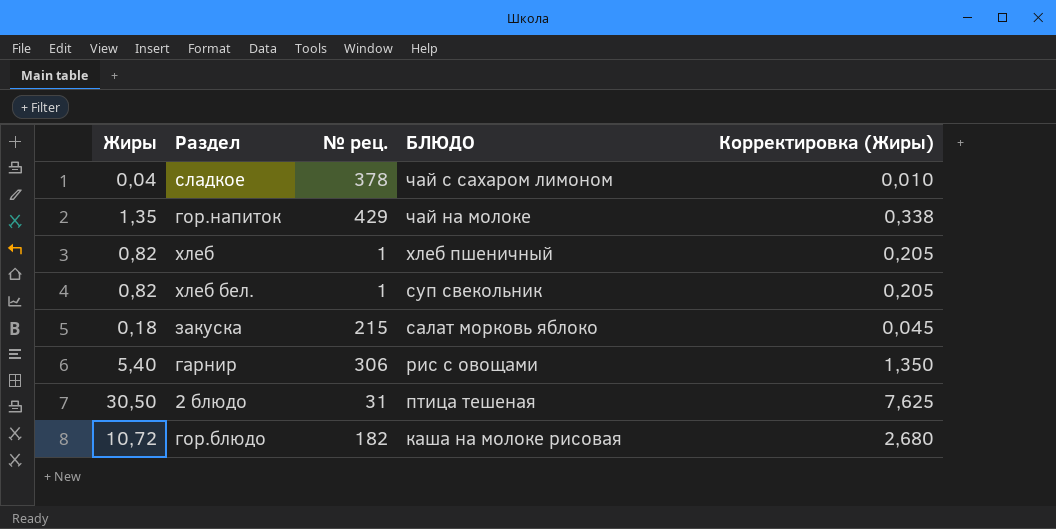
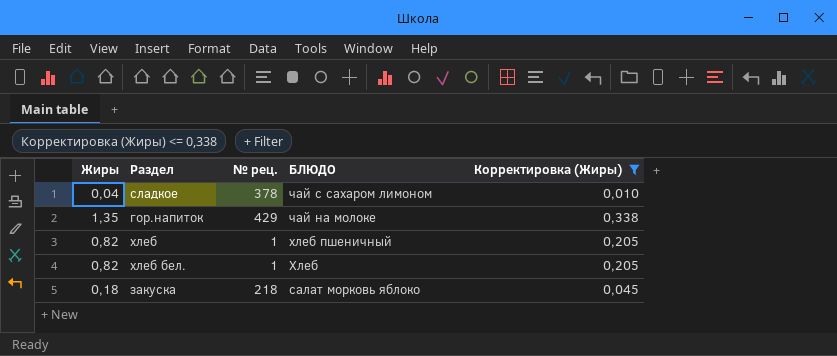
filter: none -> Корректировка (Жиры) <= 0,338
хлеб бел. | БЛЮДО: суп свекольник -> Хлеб
закуска | № рец.: 215 -> 218

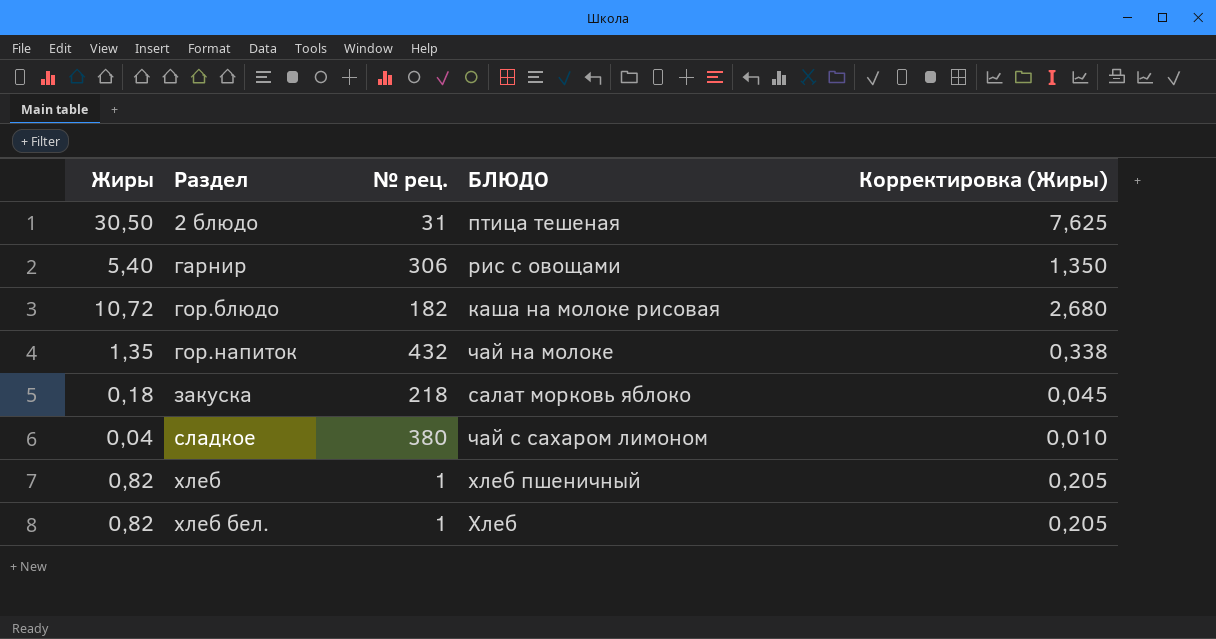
filter: Корректировка (Жиры) <= 0,338 -> none
row order: БЛЮДО descending -> Раздел ascending
гор.напиток | № рец.: 429 -> 432
сладкое | № рец.: 378 -> 380

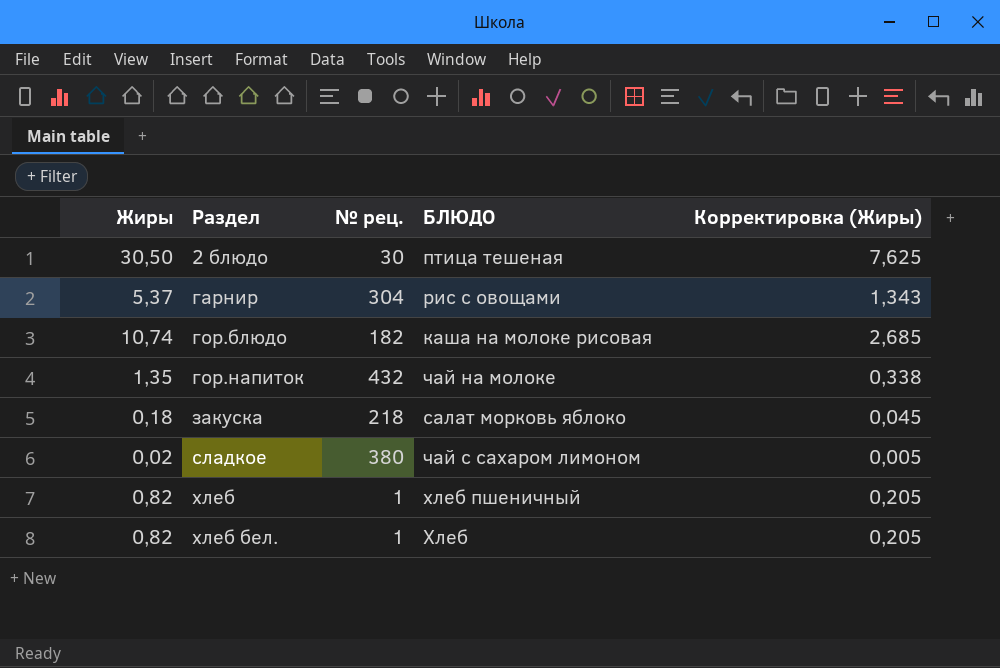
2 блюдо | № рец.: 31 -> 30
гарнир | Жиры: 5,40 -> 5,37
гарнир | № рец.: 306 -> 304
гарнир | Корректировка (Жиры): 1,350 -> 1,343
гор.блюдо | Жиры: 10,72 -> 10,74
гор.блюдо | Корректировка (Жиры): 2,680 -> 2,685
сладкое | Жиры: 0,04 -> 0,02
сладкое | Корректировка (Жиры): 0,010 -> 0,005

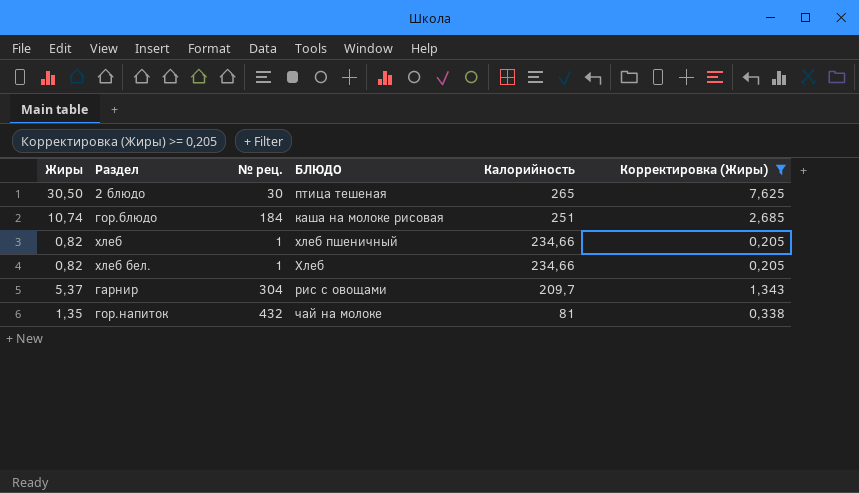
filter: none -> Корректировка (Жиры) >= 0,205
row order: Раздел ascending -> Калорийность descending
column Калорийность | position: none -> 5
гор.блюдо | № рец.: 182 -> 184

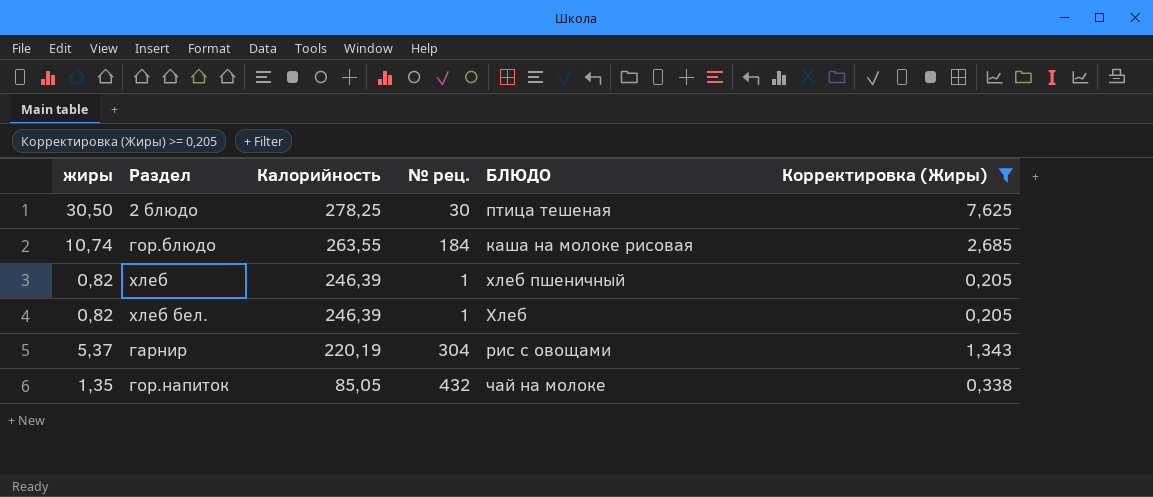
column name: Жиры -> жиры
column Калорийность | position: 5 -> 3
2 блюдо | Калорийность: 265 -> 278,25
гор.блюдо | Калорийность: 251 -> 263,55
хлеб | Калорийность: 234,66 -> 246,39
хлеб бел. | Калорийность: 234,66 -> 246,39
гарнир | Калорийность: 209,7 -> 220,19
гор.напиток | Калорийность: 81 -> 85,05

